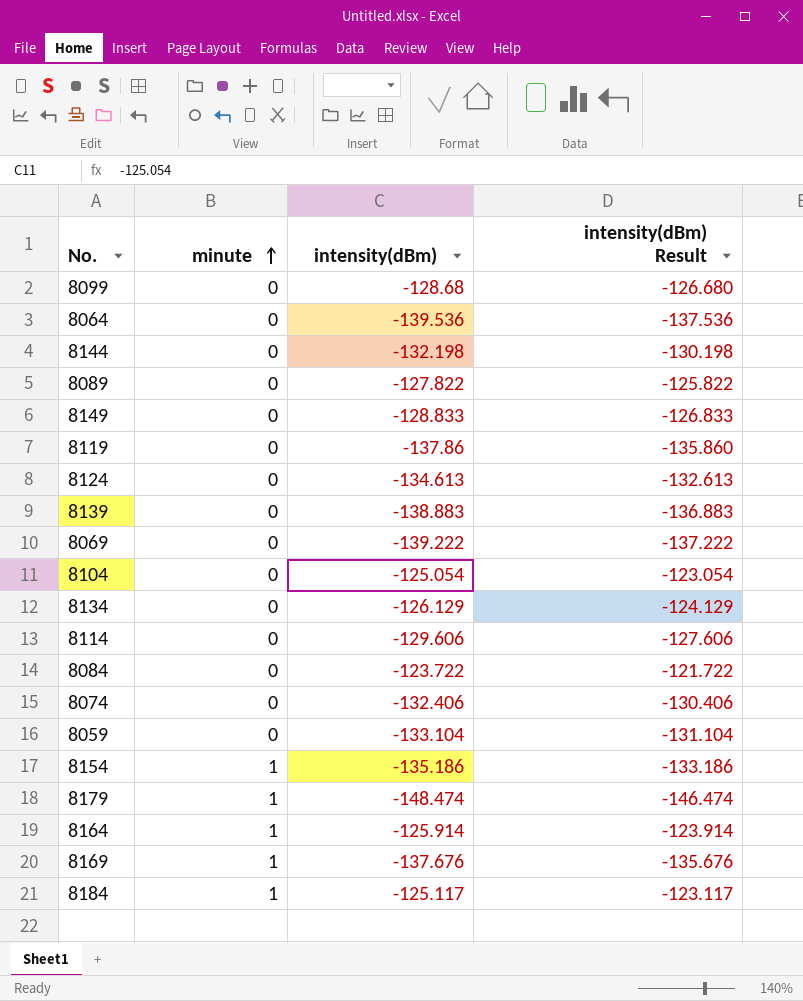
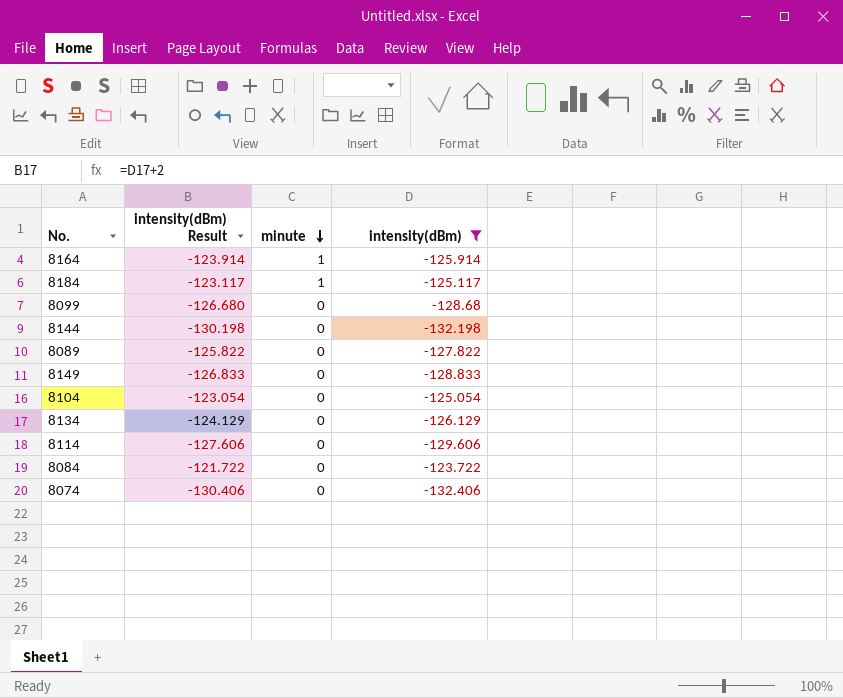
filter: none -> intensity(dBm) >= -132.406
row order: minute ascending -> minute descending
column intensity(dBm) Result | position: 4 -> 2

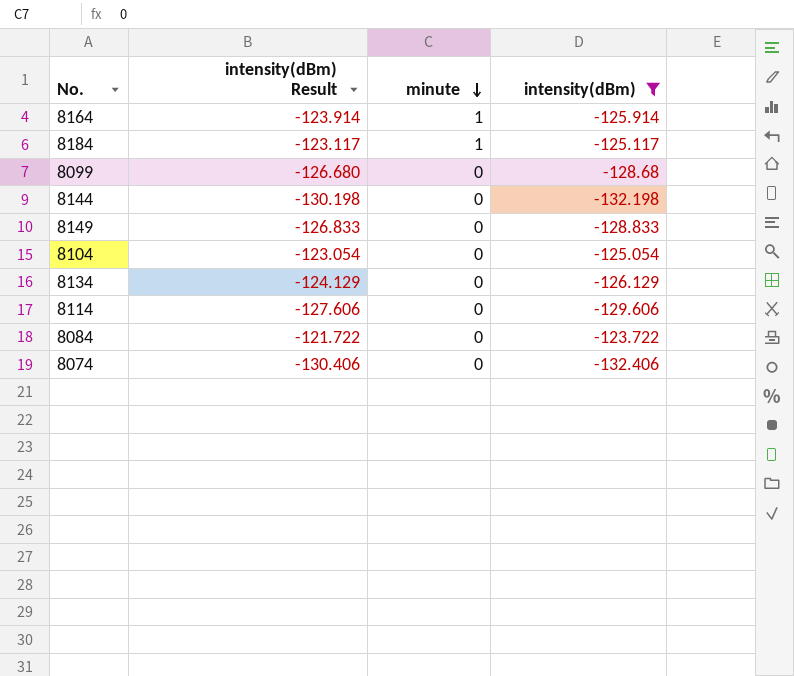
row 8089: -125.822 | 0 | -127.822 -> none

